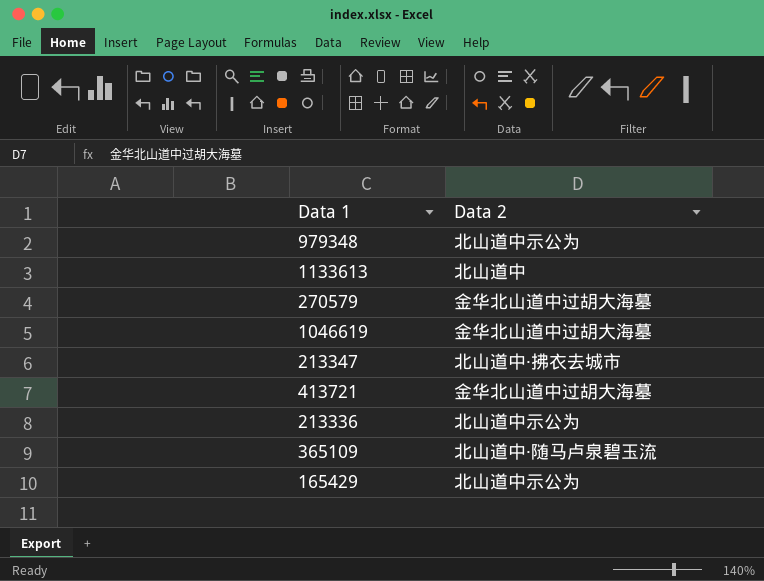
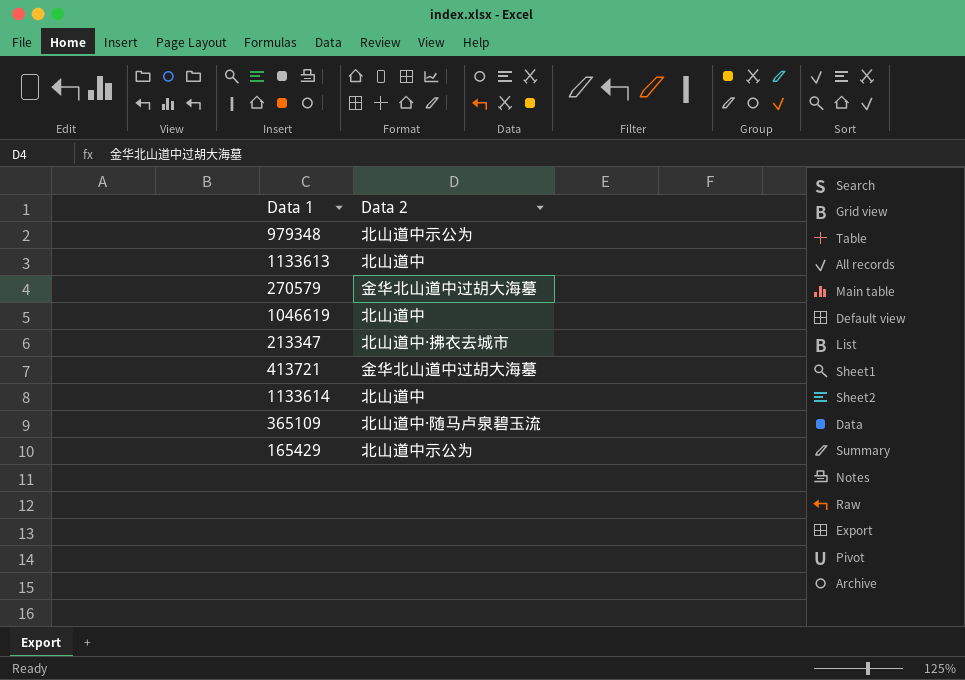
row 213336: 北山道中示公为 -> none
1046619 | Data 2: 金华北山道中过胡大海墓 -> 北山道中
row 1133614: none -> 北山道中

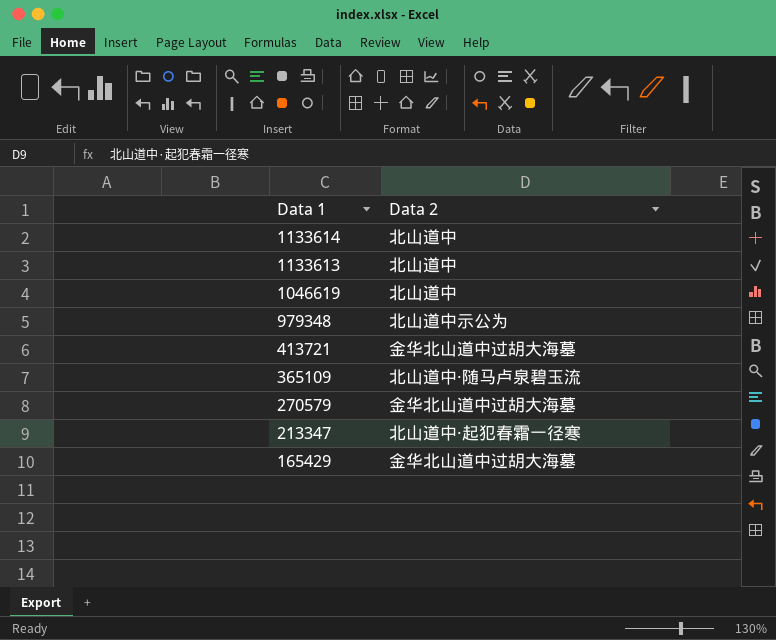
row order: none -> Data 1 descending
213347 | Data 2: 北山道中·拂衣去城市 -> 北山道中·起犯春霜一径寒
165429 | Data 2: 北山道中示公为 -> 金华北山道中过胡大海墓

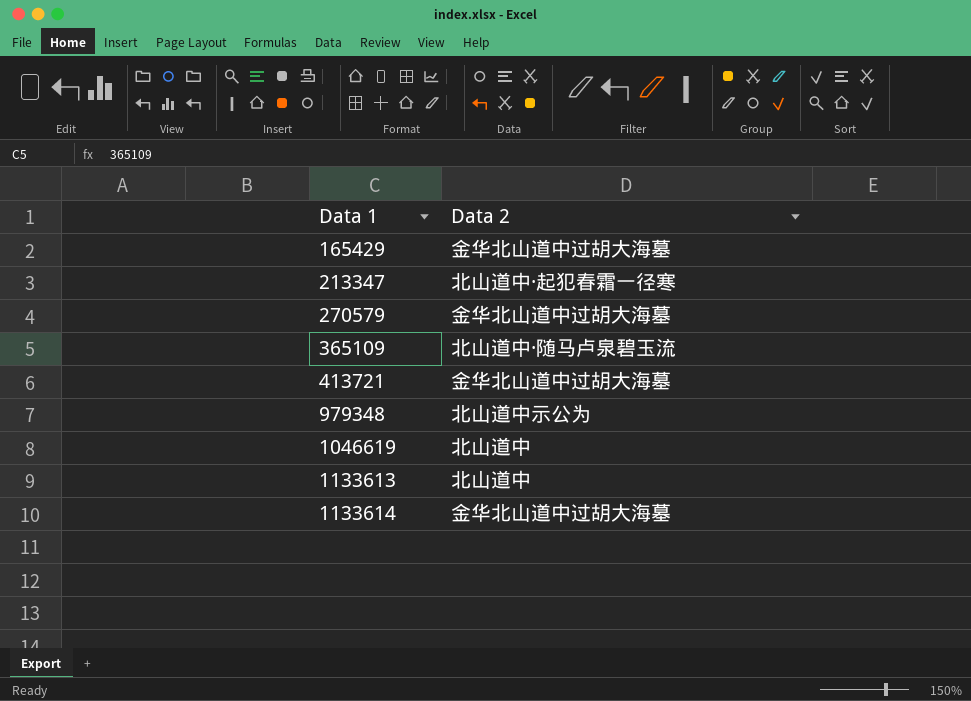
row order: Data 1 descending -> Data 1 ascending
1133614 | Data 2: 北山道中 -> 金华北山道中过胡大海墓

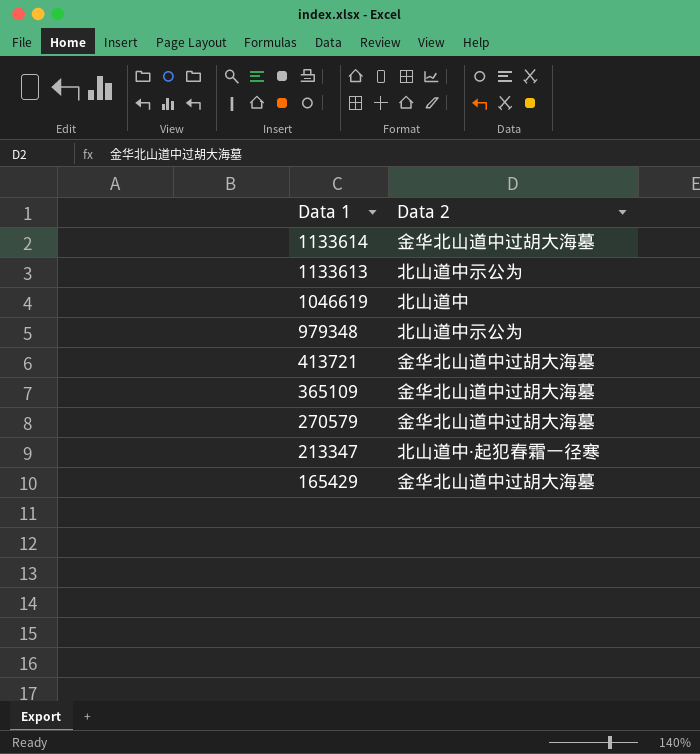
row order: Data 1 ascending -> Data 1 descending
1133613 | Data 2: 北山道中 -> 北山道中示公为
365109 | Data 2: 北山道中·随马卢泉碧玉流 -> 金华北山道中过胡大海墓

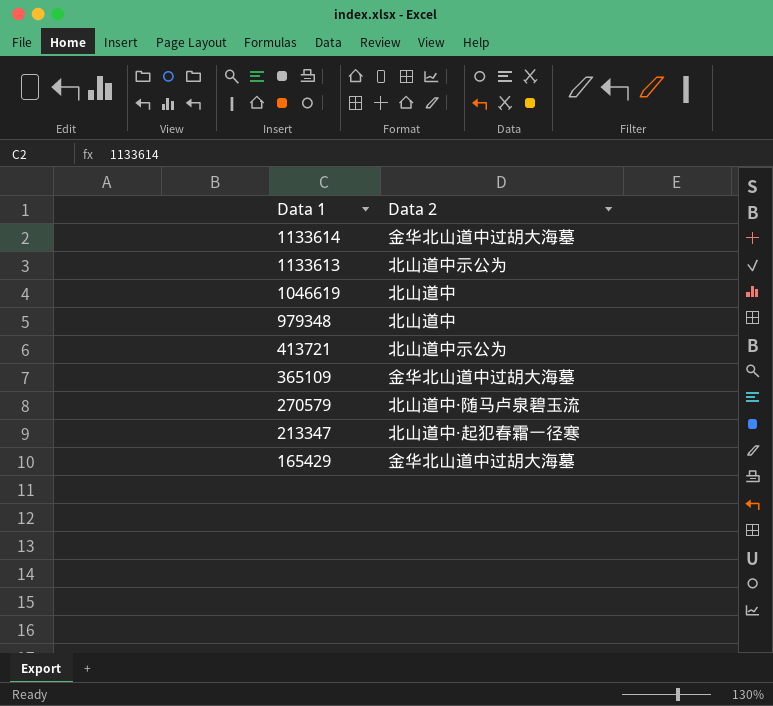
979348 | Data 2: 北山道中示公为 -> 北山道中
413721 | Data 2: 金华北山道中过胡大海墓 -> 北山道中示公为
270579 | Data 2: 金华北山道中过胡大海墓 -> 北山道中·随马卢泉碧玉流

